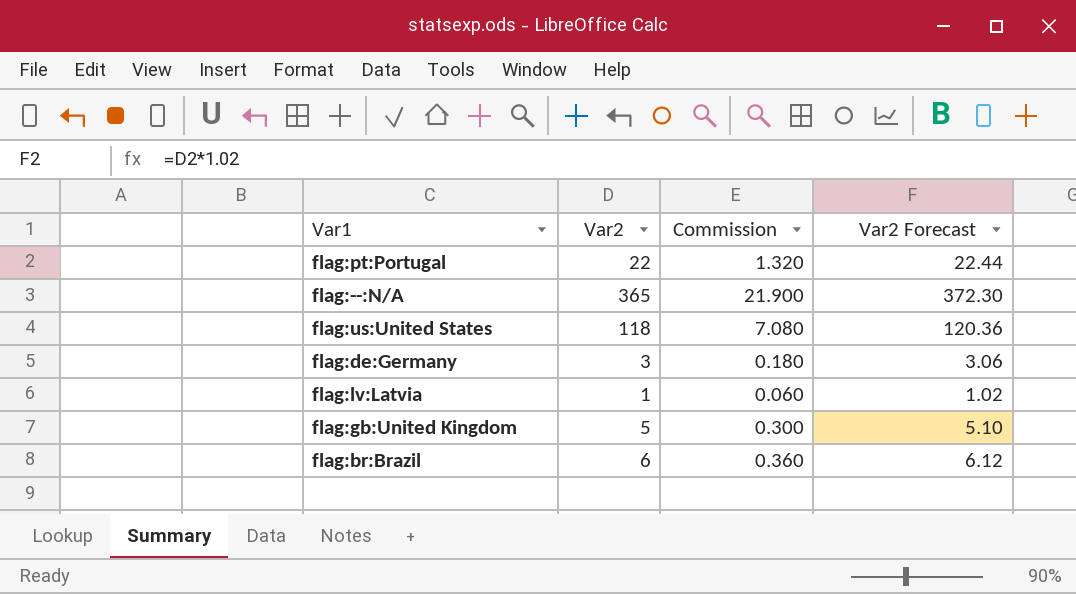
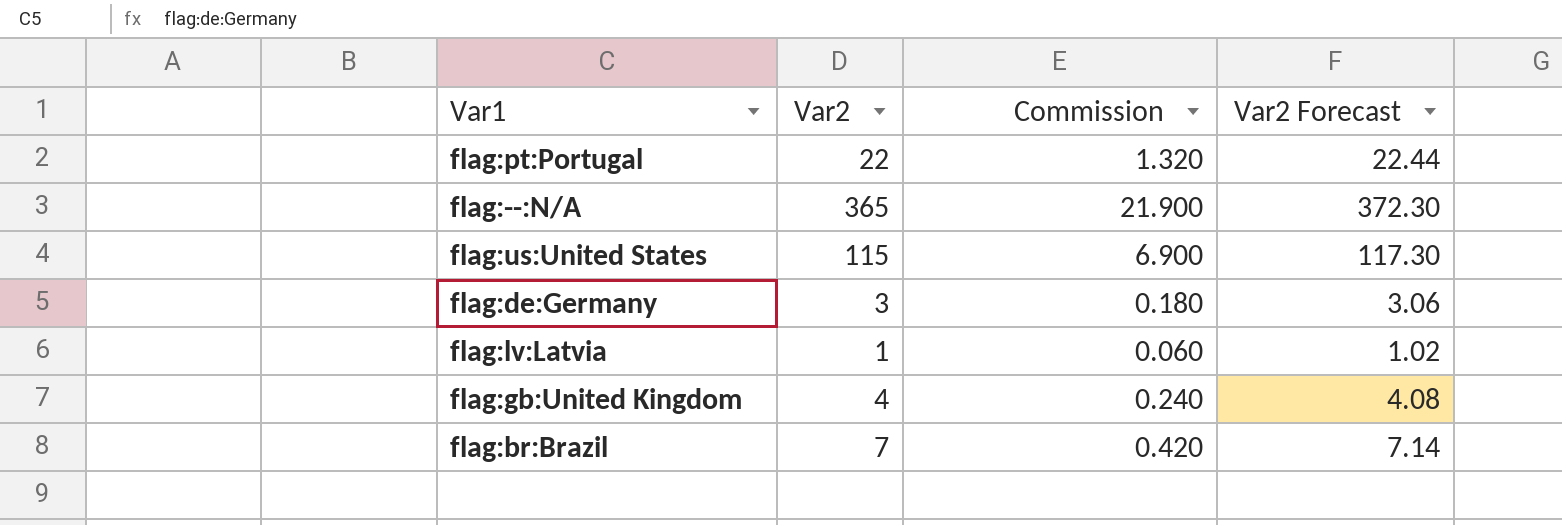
flag:us:United States | Var2: 118 -> 115
flag:us:United States | Commission: 7.080 -> 6.900
flag:us:United States | Var2 Forecast: 120.36 -> 117.30
flag:gb:United Kingdom | Var2: 5 -> 4
flag:gb:United Kingdom | Commission: 0.300 -> 0.240
flag:gb:United Kingdom | Var2 Forecast: 5.10 -> 4.08
flag:br:Brazil | Var2: 6 -> 7
flag:br:Brazil | Commission: 0.360 -> 0.420
flag:br:Brazil | Var2 Forecast: 6.12 -> 7.14

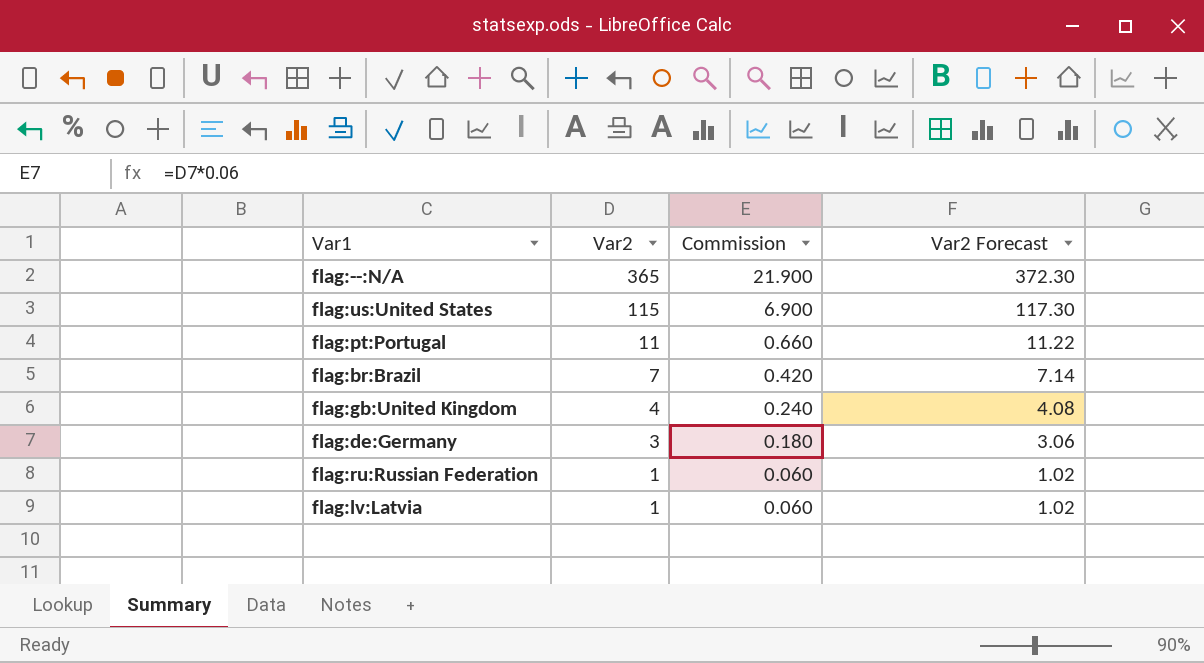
row order: none -> Var2 descending
flag:pt:Portugal | Var2: 22 -> 11
flag:pt:Portugal | Commission: 1.320 -> 0.660
flag:pt:Portugal | Var2 Forecast: 22.44 -> 11.22
row flag:ru:Russian Federation: none -> 1 | 0.060 | 1.02

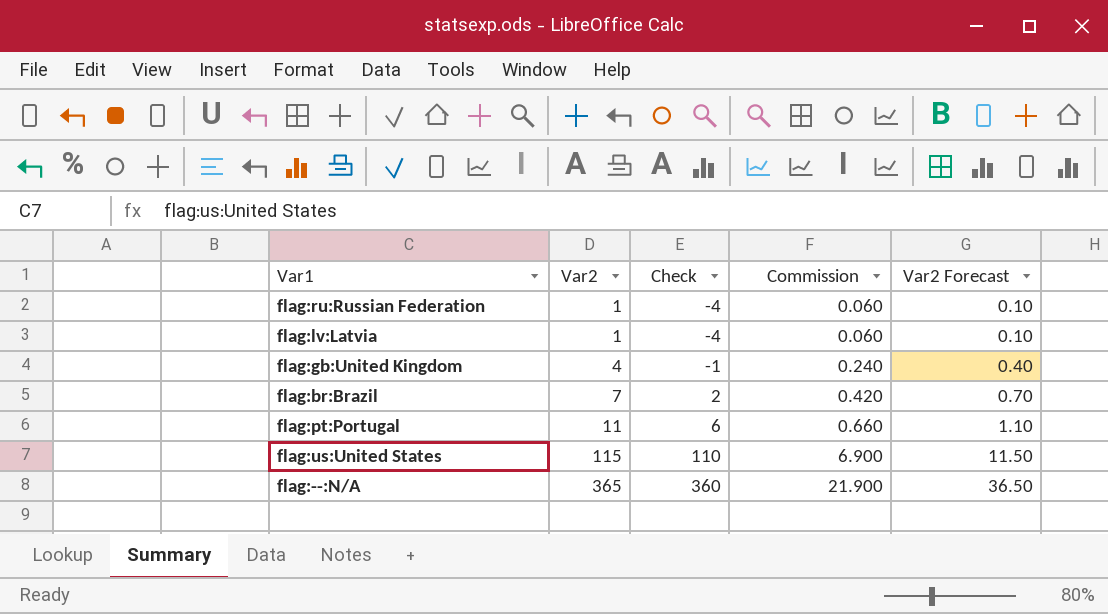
row order: Var2 descending -> Var2 ascending
column Check | formula: none -> [Var2] - 5
column Var2 Forecast | formula: [Var2] * 1.02 -> [Var2] * 0.1
row flag:de:Germany: 3 | 0.180 | 3.06 -> none

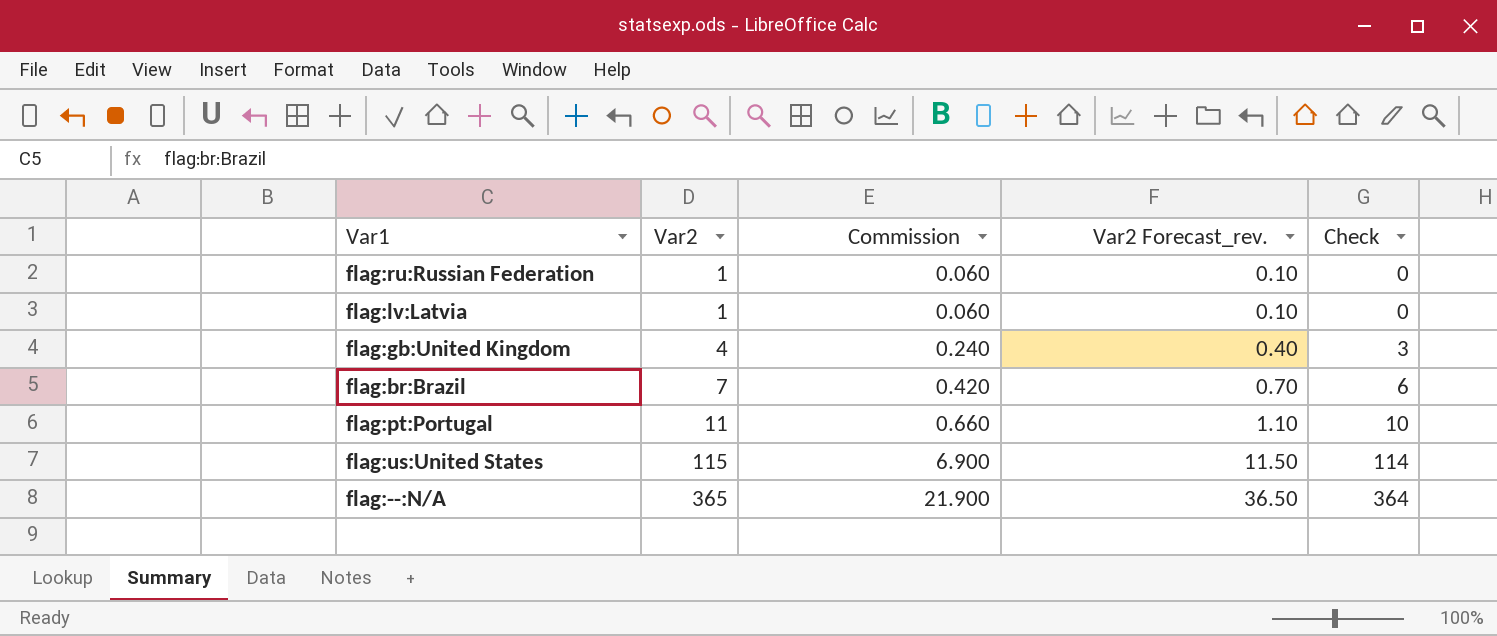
column name: Var2 Forecast -> Var2 Forecast_rev.
column Check | formula: [Var2] - 5 -> [Var2] - 1
column Check | position: 3 -> 5

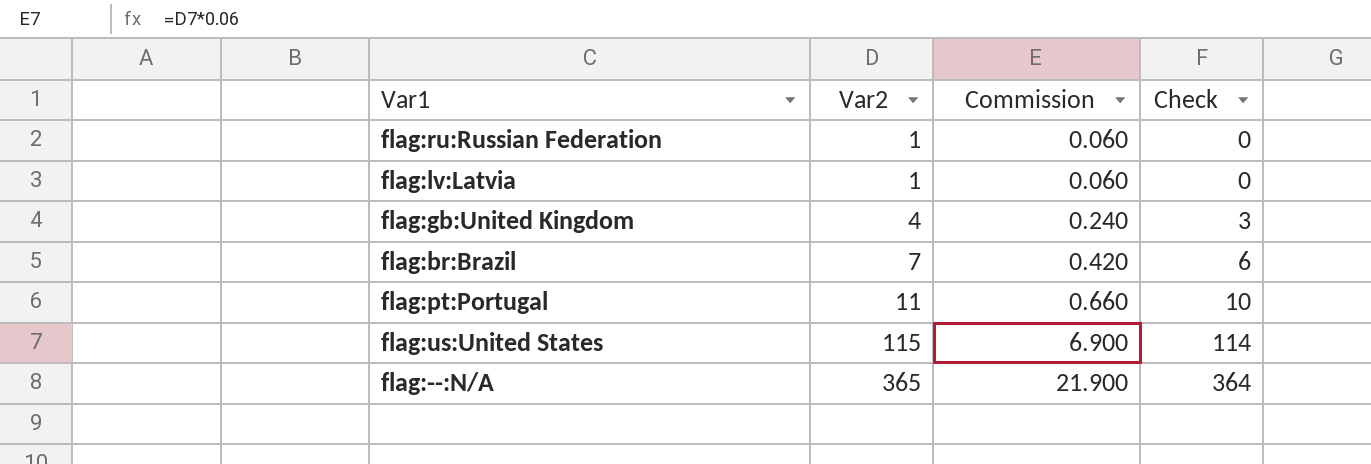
column Var2 Forecast_rev. | formula: [Var2] * 0.1 -> none

